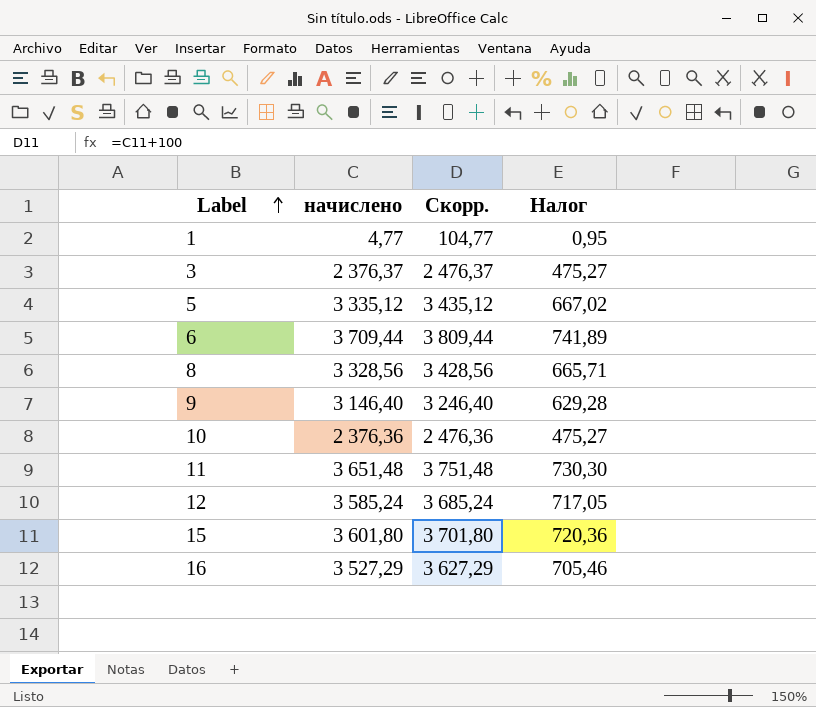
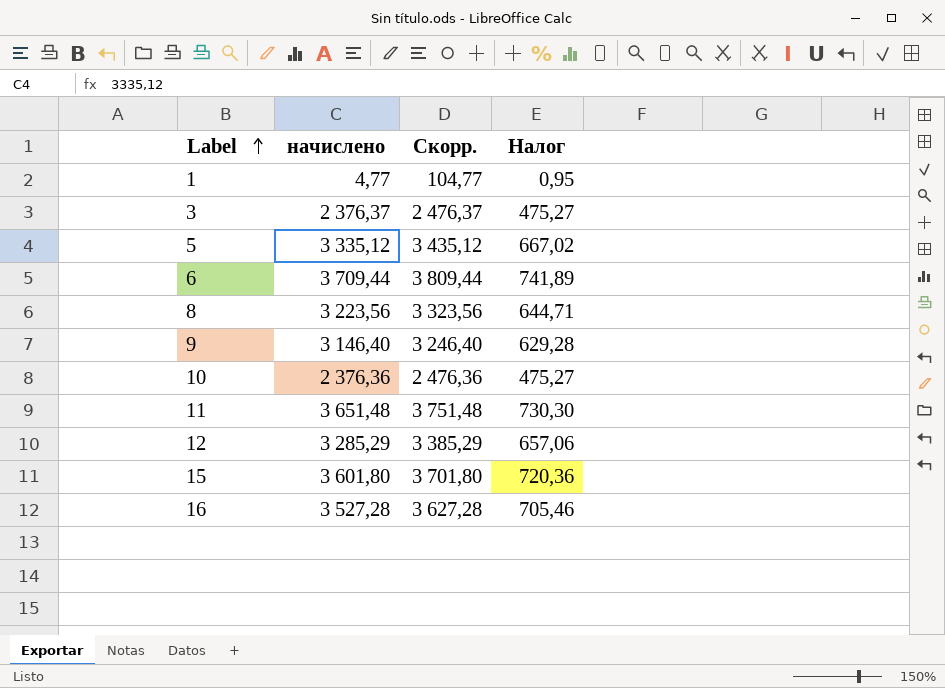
8 | начислено: 3 328,56 -> 3 223,56
8 | Скорр.: 3 428,56 -> 3 323,56
8 | Налог: 665,71 -> 644,71
12 | начислено: 3 585,24 -> 3 285,29
12 | Скорр.: 3 685,24 -> 3 385,29
12 | Налог: 717,05 -> 657,06
16 | начислено: 3 527,29 -> 3 527,28
16 | Скорр.: 3 627,29 -> 3 627,28

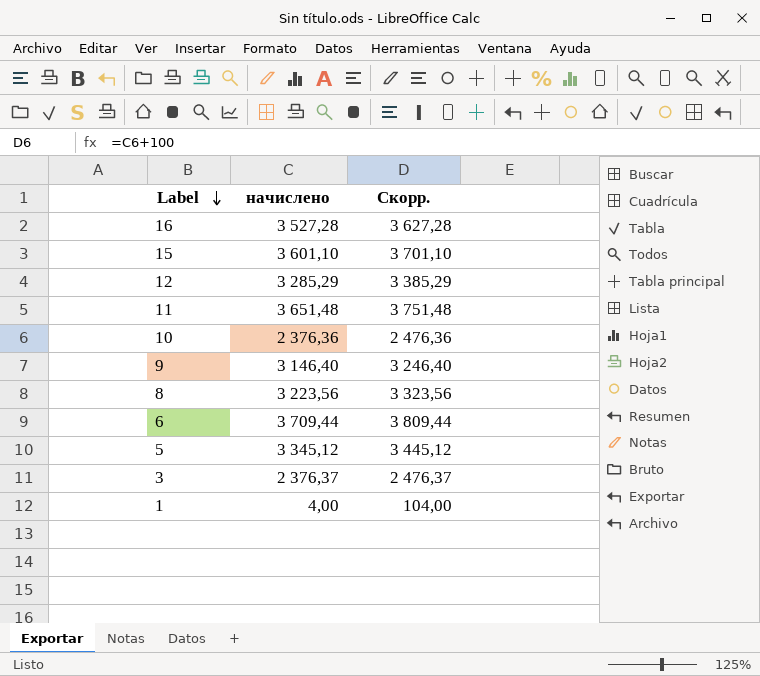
row order: Label ascending -> Label descending
column Налог | formula: [начислено] * 0,2 -> none
15 | начислено: 3 601,80 -> 3 601,10
15 | Скорр.: 3 701,80 -> 3 701,10
5 | начислено: 3 335,12 -> 3 345,12
5 | Скорр.: 3 435,12 -> 3 445,12
1 | начислено: 4,77 -> 4,00
1 | Скорр.: 104,77 -> 104,00

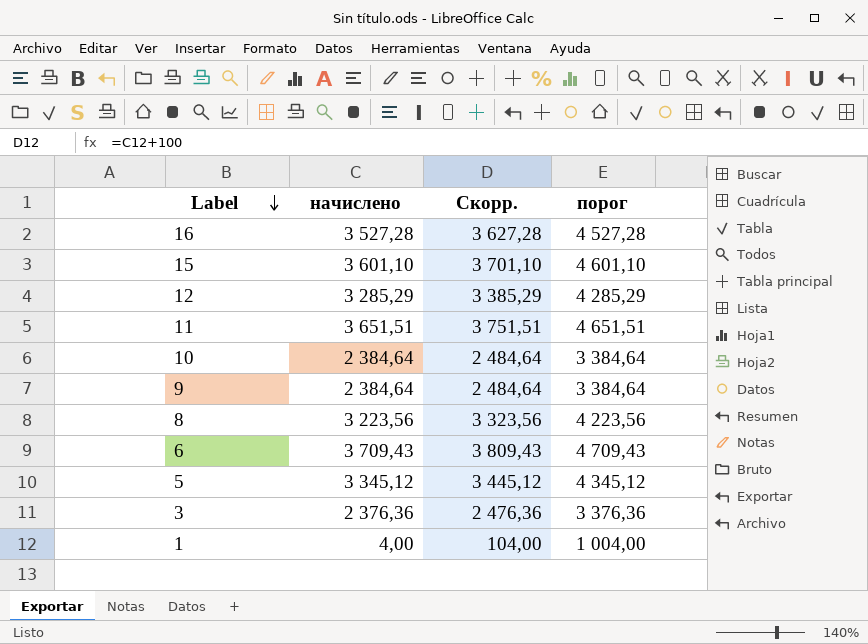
column порог | formula: none -> [начислено] + 1000
11 | начислено: 3 651,48 -> 3 651,51
11 | Скорр.: 3 751,48 -> 3 751,51
10 | начислено: 2 376,36 -> 2 384,64
10 | Скорр.: 2 476,36 -> 2 484,64
9 | начислено: 3 146,40 -> 2 384,64
9 | Скорр.: 3 246,40 -> 2 484,64
6 | начислено: 3 709,44 -> 3 709,43
6 | Скорр.: 3 809,44 -> 3 809,43
3 | начислено: 2 376,37 -> 2 376,36
3 | Скорр.: 2 476,37 -> 2 476,36

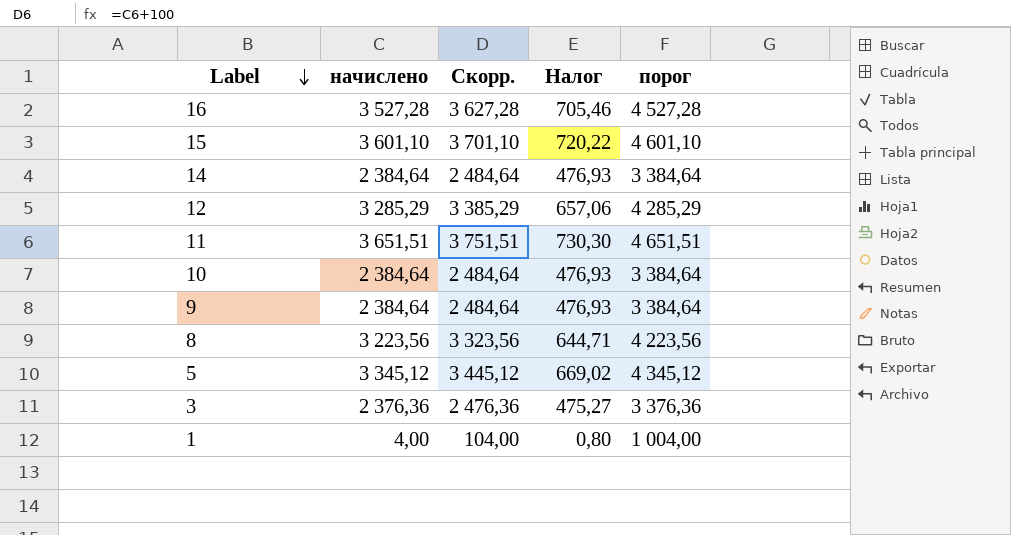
column Налог | formula: none -> [начислено] * 0,2
row 6: 3 709,43 | 3 809,43 | 4 709,43 -> none
row 14: none -> 2 384,64 | 2 484,64 | 476,93 | 3 384,64

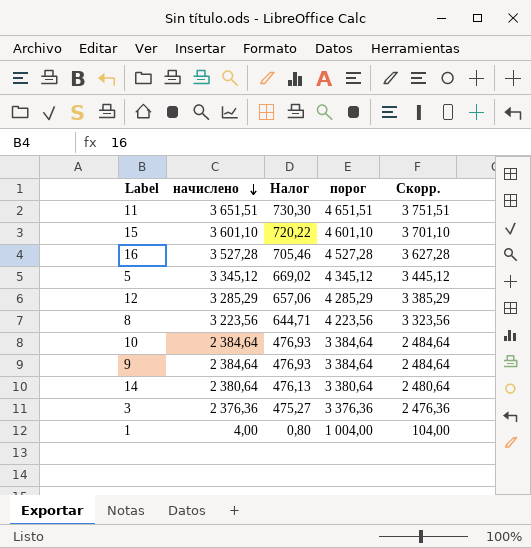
row order: Label descending -> начислено descending
column Скорр. | position: 3 -> 5
14 | начислено: 2 384,64 -> 2 380,64
14 | Налог: 476,93 -> 476,13
14 | порог: 3 384,64 -> 3 380,64
14 | Скорр.: 2 484,64 -> 2 480,64

